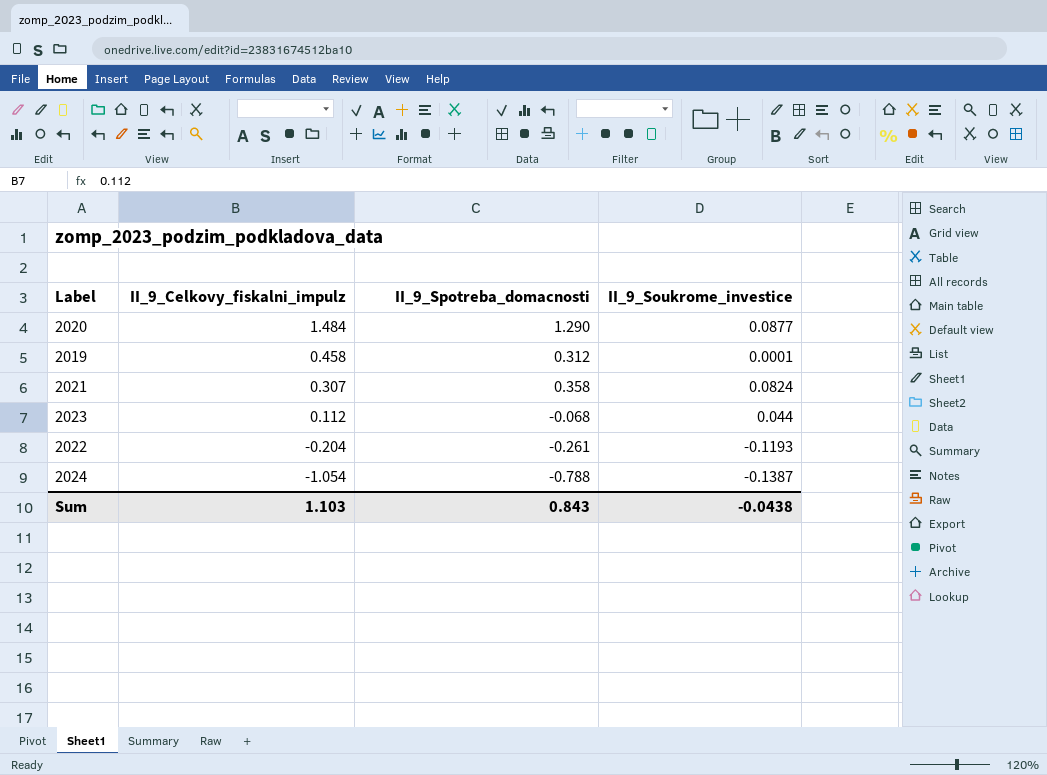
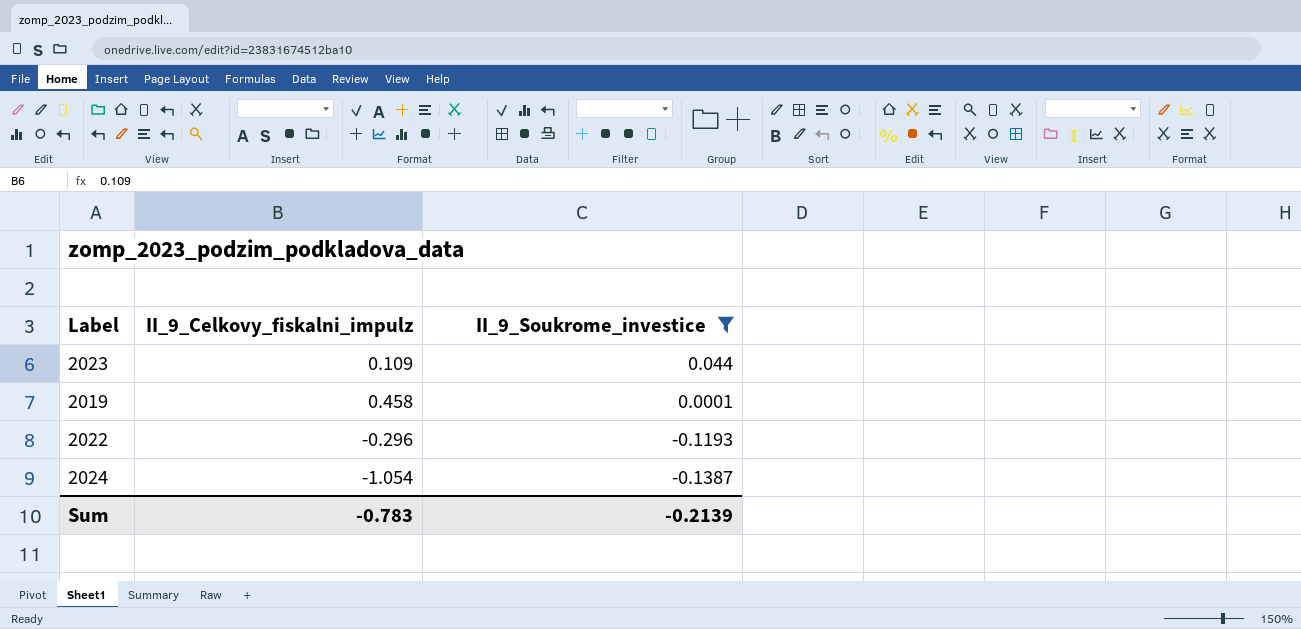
filter: none -> II_9_Soukrome_investice <= 0.044
row order: II_9_Celkovy_fiskalni_impulz descending -> II_9_Soukrome_investice descending
column II_9_Spotreba_domacnosti | position: 3 -> none
2023 | II_9_Celkovy_fiskalni_impulz: 0.112 -> 0.109
2022 | II_9_Celkovy_fiskalni_impulz: -0.204 -> -0.296
Sum | II_9_Celkovy_fiskalni_impulz: 1.103 -> -0.783
Sum | II_9_Soukrome_investice: -0.0438 -> -0.2139

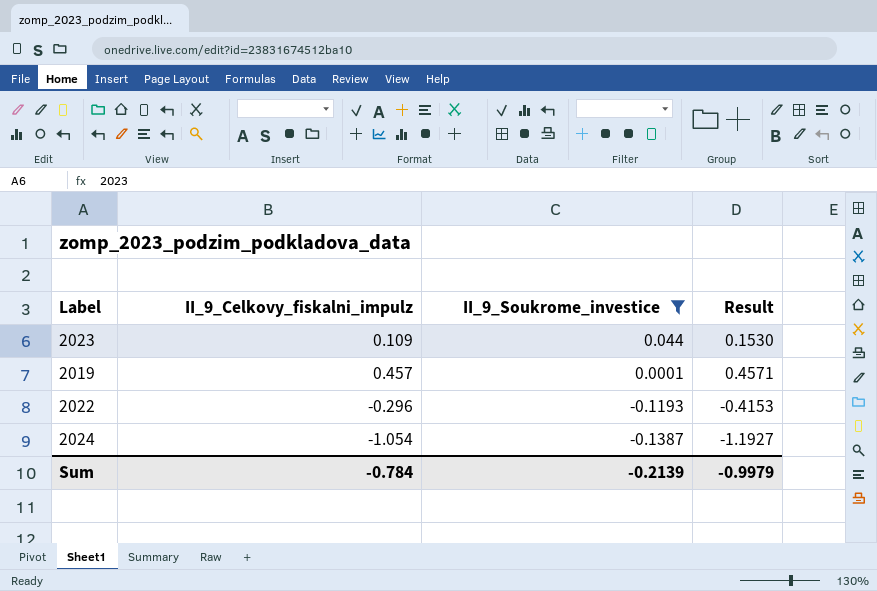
column Result | formula: none -> [II_9_Celkovy_fiskalni_impulz] + [II_9_Soukrome_investice]
2019 | II_9_Celkovy_fiskalni_impulz: 0.458 -> 0.457
Sum | II_9_Celkovy_fiskalni_impulz: -0.783 -> -0.784

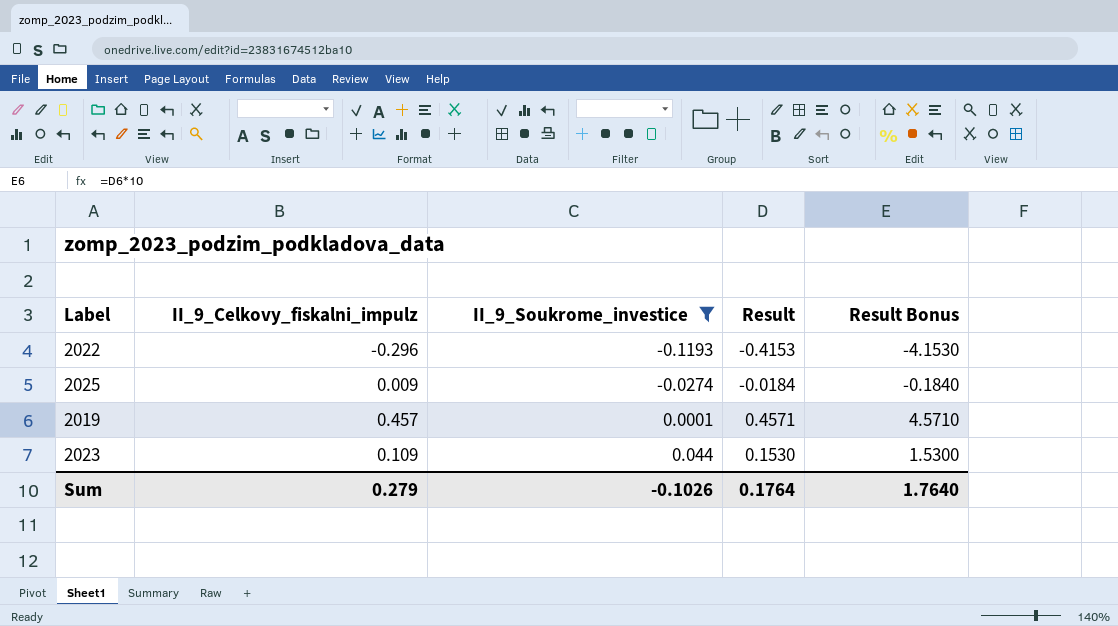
row order: II_9_Soukrome_investice descending -> II_9_Soukrome_investice ascending
column Result Bonus | formula: none -> [Result] * 10
row 2024: -1.054 | -0.1387 | -1.1927 -> none
row 2025: none -> 0.009 | -0.0274 | -0.0184 | -0.1840
Sum | II_9_Celkovy_fiskalni_impulz: -0.784 -> 0.279
Sum | II_9_Soukrome_investice: -0.2139 -> -0.1026
Sum | Result: -0.9979 -> 0.1764

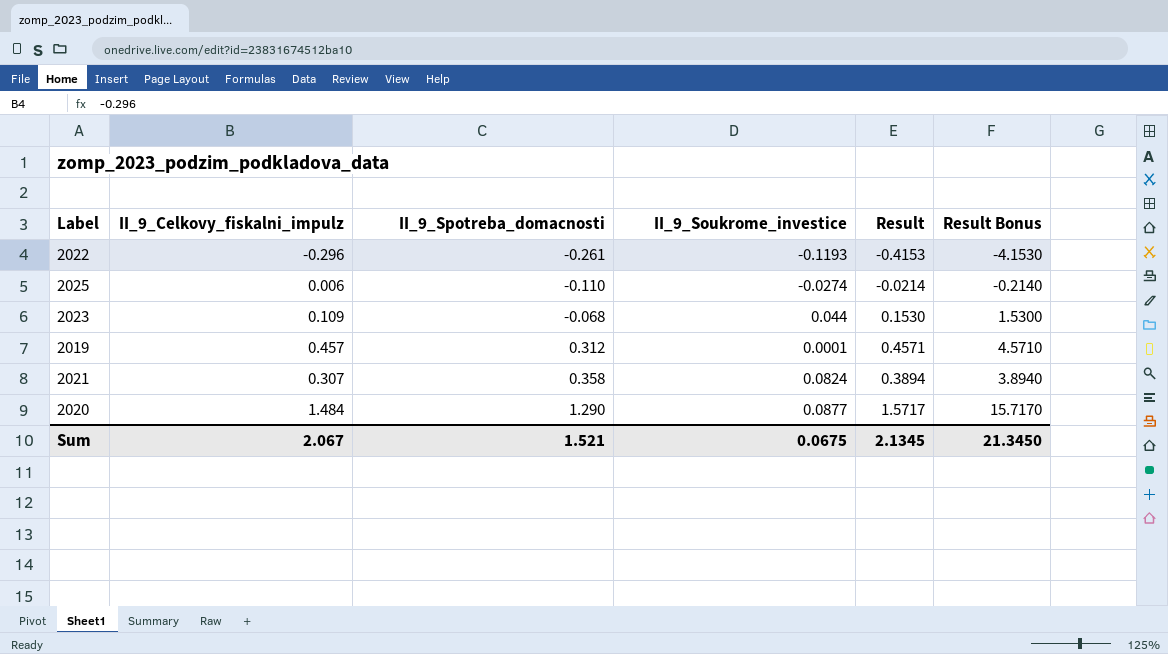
filter: II_9_Soukrome_investice <= 0.044 -> none
row order: II_9_Soukrome_investice ascending -> II_9_Spotreba_domacnosti ascending
column II_9_Spotreba_domacnosti | position: none -> 3
2025 | II_9_Celkovy_fiskalni_impulz: 0.009 -> 0.006
2025 | Result: -0.0184 -> -0.0214
2025 | Result Bonus: -0.1840 -> -0.2140
Sum | II_9_Celkovy_fiskalni_impulz: 0.279 -> 2.067
Sum | II_9_Soukrome_investice: -0.1026 -> 0.0675
Sum | Result: 0.1764 -> 2.1345
Sum | Result Bonus: 1.7640 -> 21.3450

